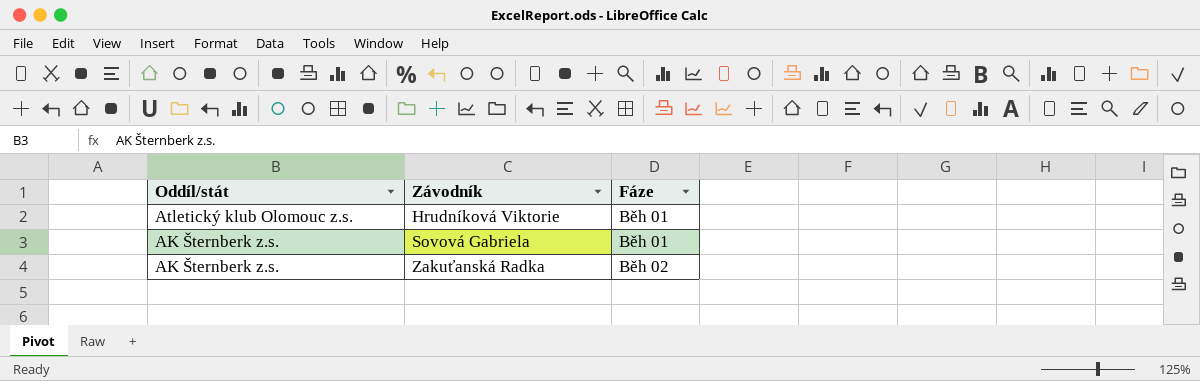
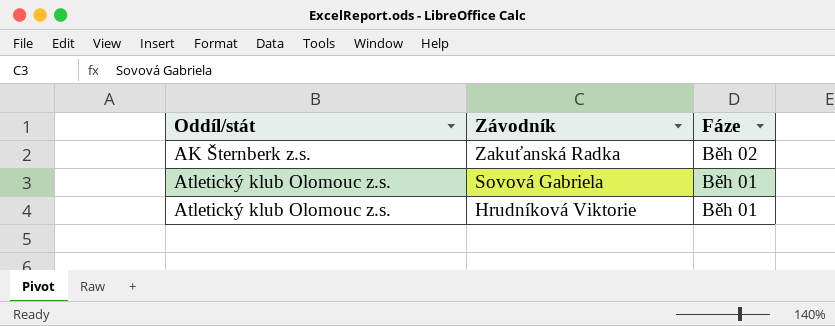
row order: Oddíl/stát descending -> Oddíl/stát ascending
Sovová Gabriela | Oddíl/stát: AK Šternberk z.s. -> Atletický klub Olomouc z.s.

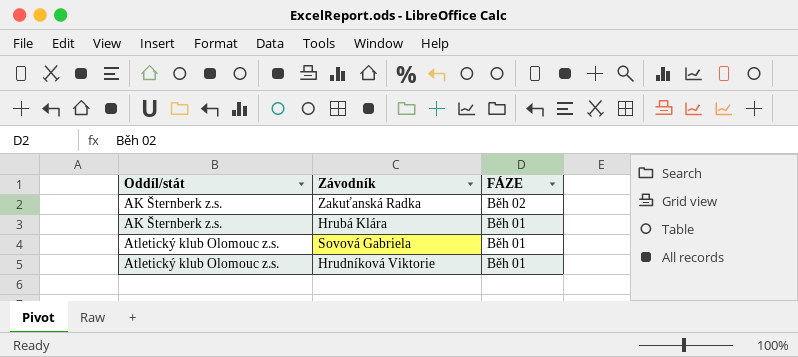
column name: Fáze -> FÁZE
row Hrubá Klára: none -> AK Šternberk z.s. | Běh 01

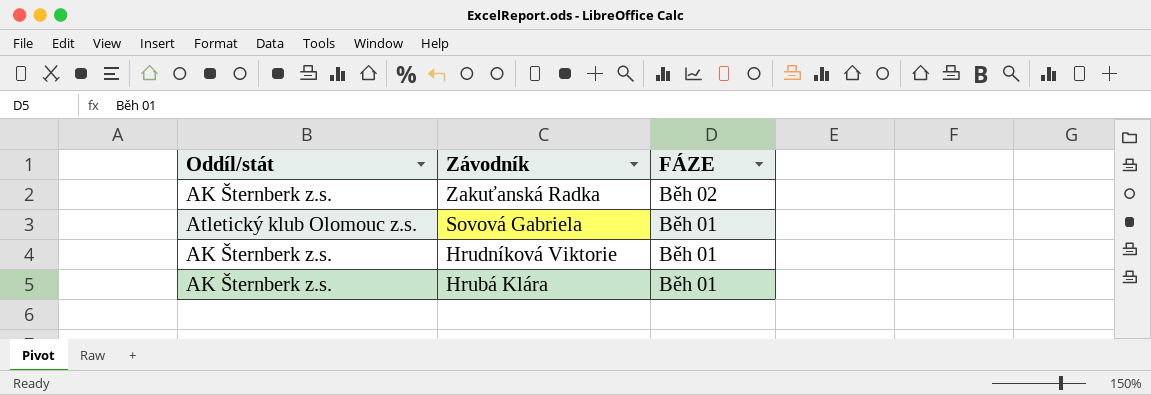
row order: Oddíl/stát ascending -> Závodník descending
Hrudníková Viktorie | Oddíl/stát: Atletický klub Olomouc z.s. -> AK Šternberk z.s.

